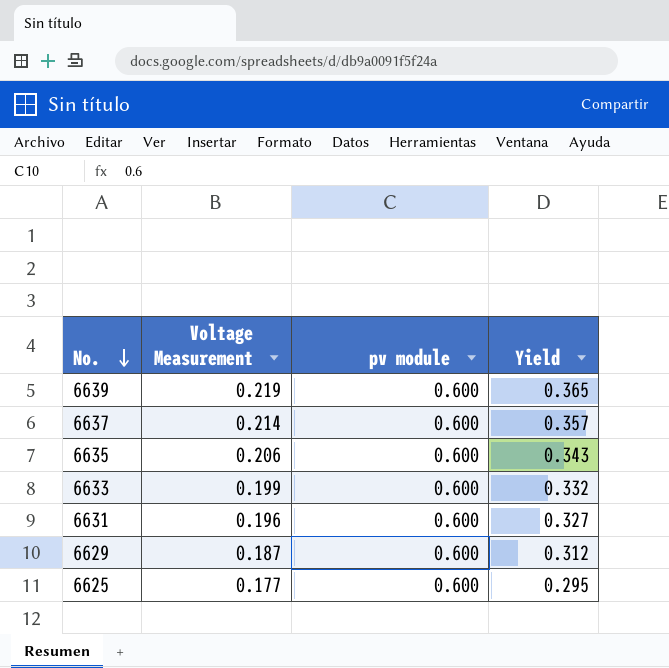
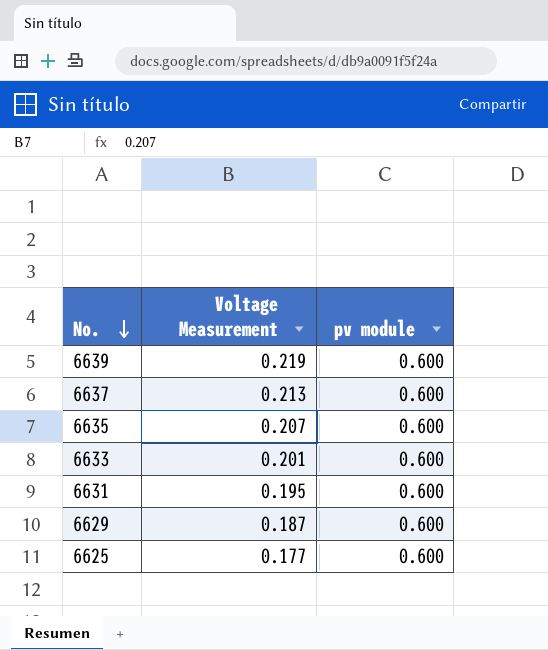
column Yield | formula: [Voltage Measurement] / [pv module] -> none
6637 | Voltage Measurement: 0.214 -> 0.213
6635 | Voltage Measurement: 0.206 -> 0.207
6633 | Voltage Measurement: 0.199 -> 0.201
6631 | Voltage Measurement: 0.196 -> 0.195

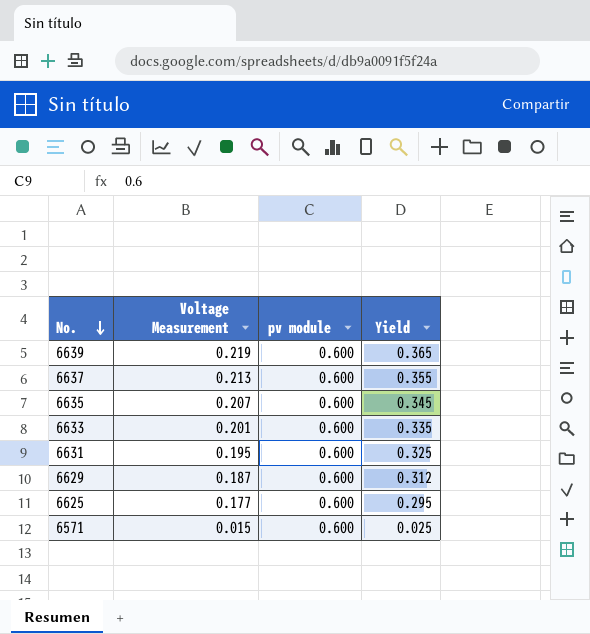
column Yield | formula: none -> [Voltage Measurement] / [pv module]
row 6571: none -> 0.015 | 0.600 | 0.025

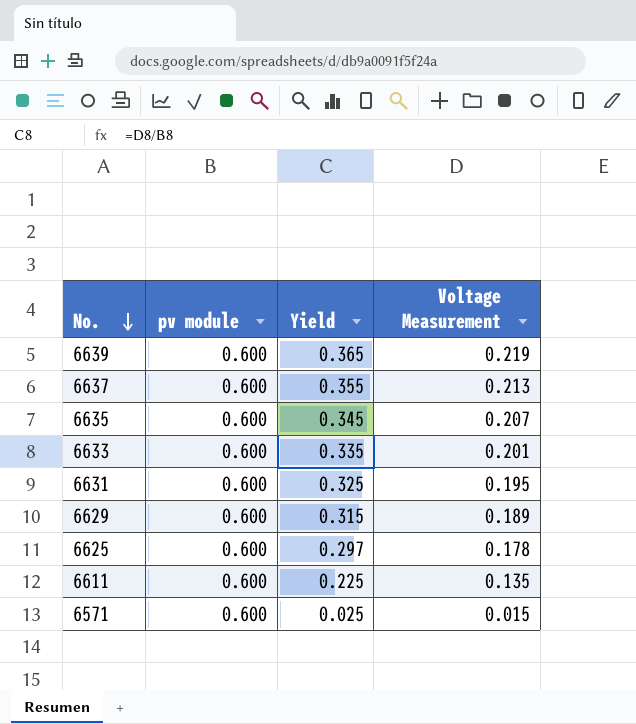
column Voltage Measurement | position: 2 -> 4
6629 | Yield: 0.312 -> 0.315
6629 | Voltage Measurement: 0.187 -> 0.189
6625 | Yield: 0.295 -> 0.297
6625 | Voltage Measurement: 0.177 -> 0.178
row 6611: none -> 0.600 | 0.225 | 0.135

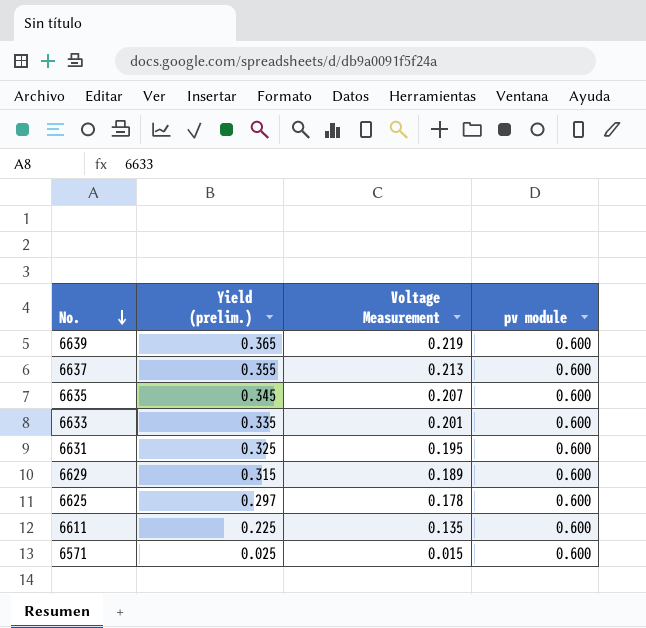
column name: Yield -> Yield (prelim.)
column pv module | position: 2 -> 4

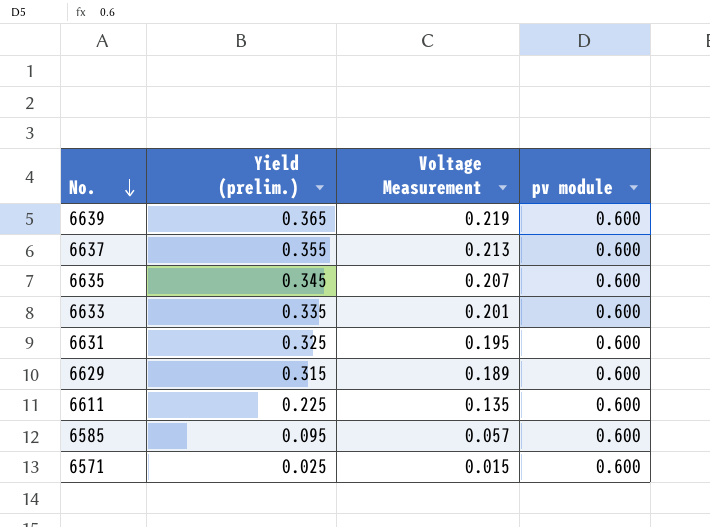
row 6625: 0.297 | 0.178 | 0.600 -> none
row 6585: none -> 0.095 | 0.057 | 0.600

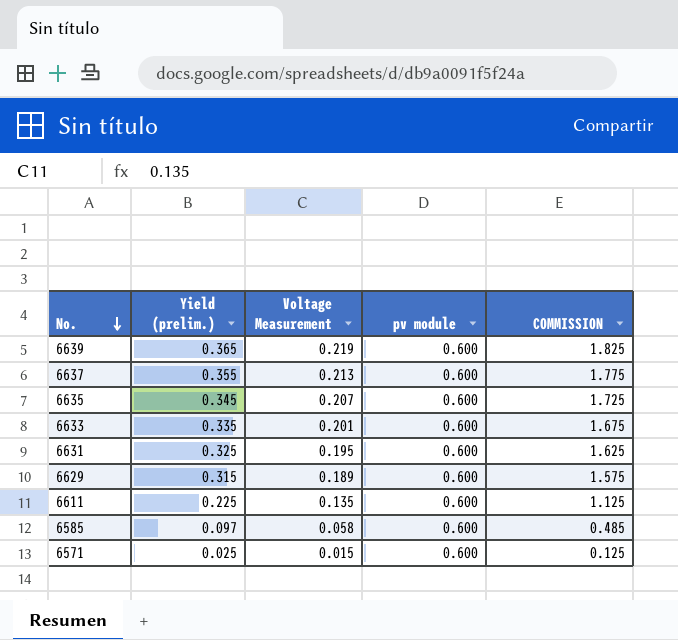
column COMMISSION | formula: none -> [Yield (prelim.)] * 5
6585 | Yield (prelim.): 0.095 -> 0.097
6585 | Voltage Measurement: 0.057 -> 0.058

